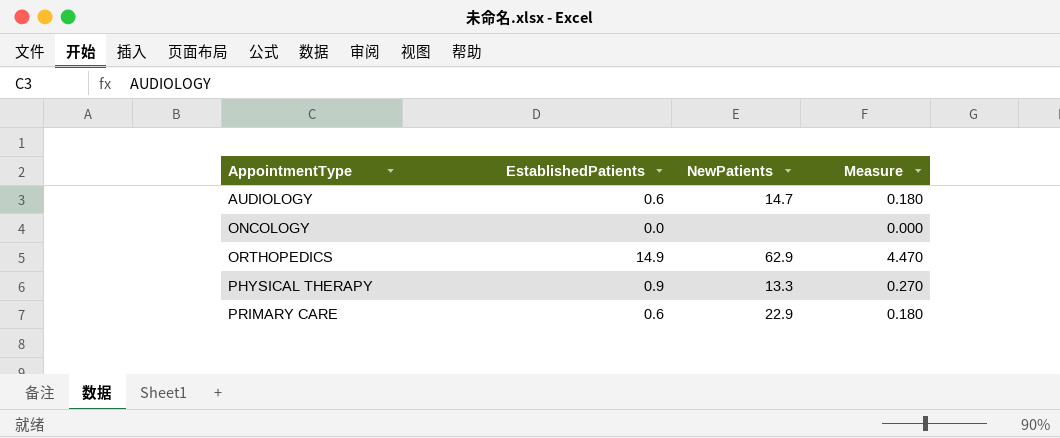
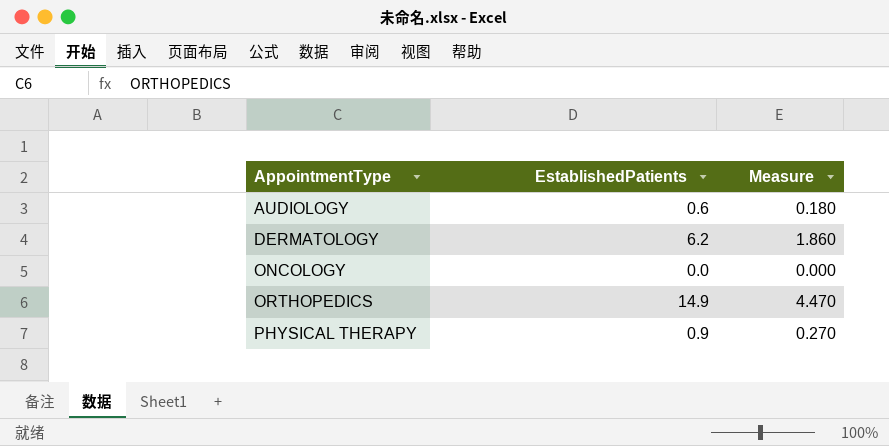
column NewPatients | position: 3 -> none
row PRIMARY CARE: 0.6 | 22.9 | 0.180 -> none
row DERMATOLOGY: none -> 6.2 | 1.860

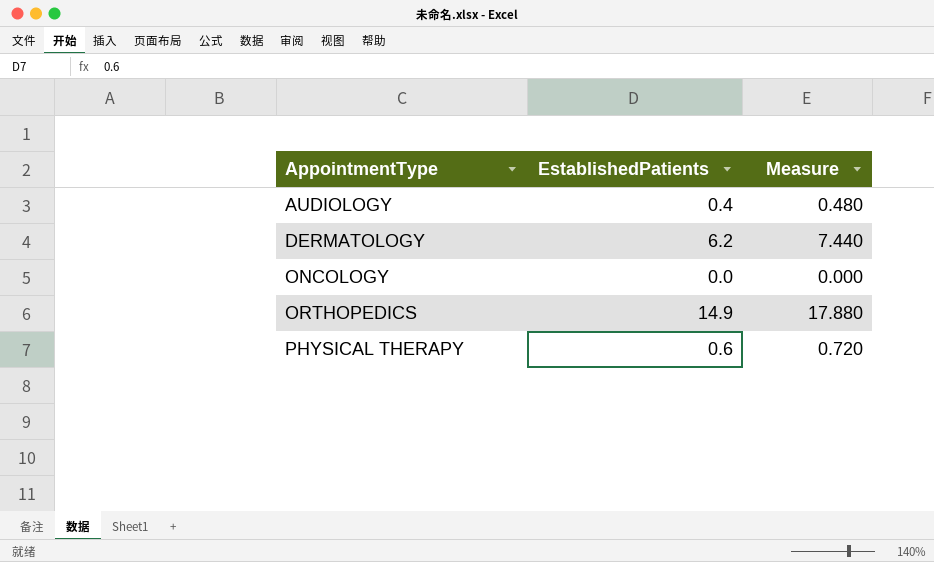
column Measure | formula: [EstablishedPatients] * 0.3 -> [EstablishedPatients] * 1.2
AUDIOLOGY | EstablishedPatients: 0.6 -> 0.4
PHYSICAL THERAPY | EstablishedPatients: 0.9 -> 0.6

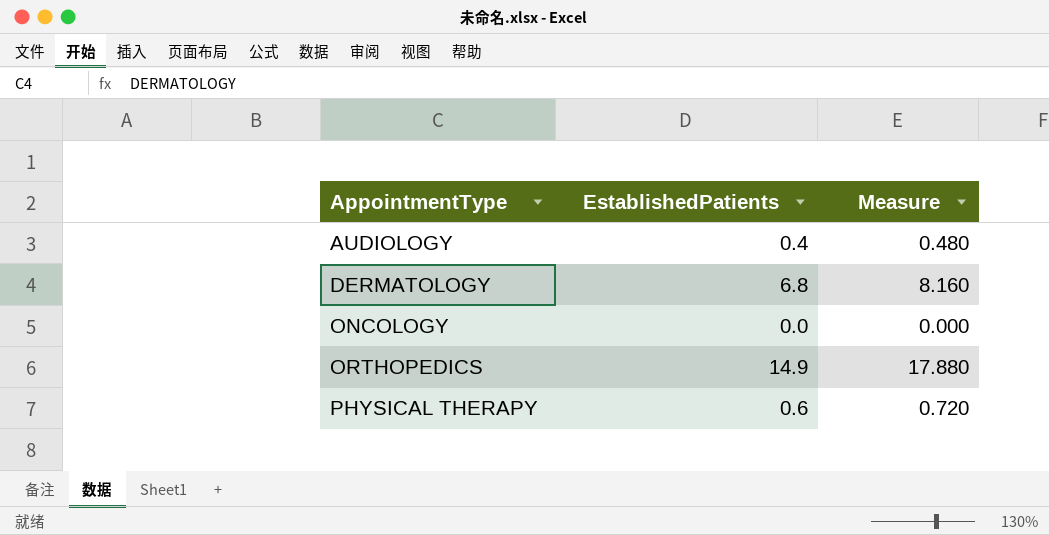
DERMATOLOGY | EstablishedPatients: 6.2 -> 6.8
DERMATOLOGY | Measure: 7.440 -> 8.160

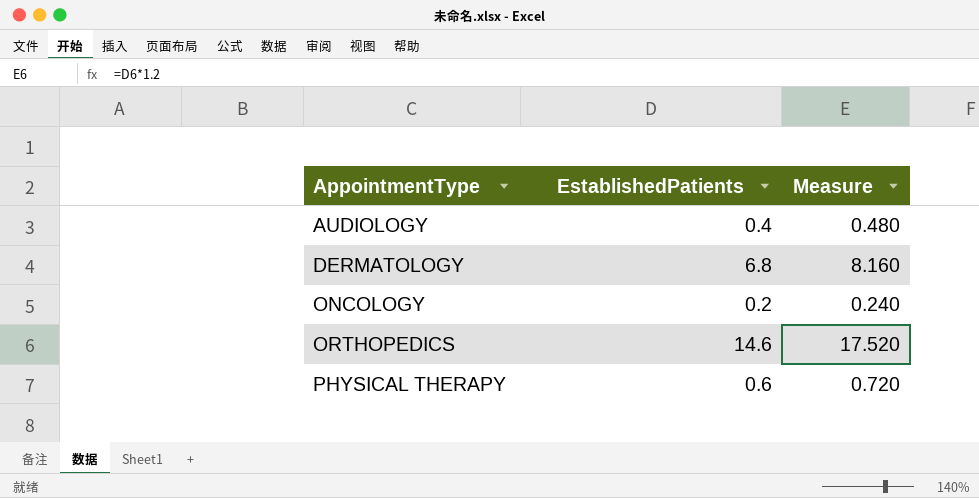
ONCOLOGY | EstablishedPatients: 0.0 -> 0.2
ONCOLOGY | Measure: 0.000 -> 0.240
ORTHOPEDICS | EstablishedPatients: 14.9 -> 14.6
ORTHOPEDICS | Measure: 17.880 -> 17.520

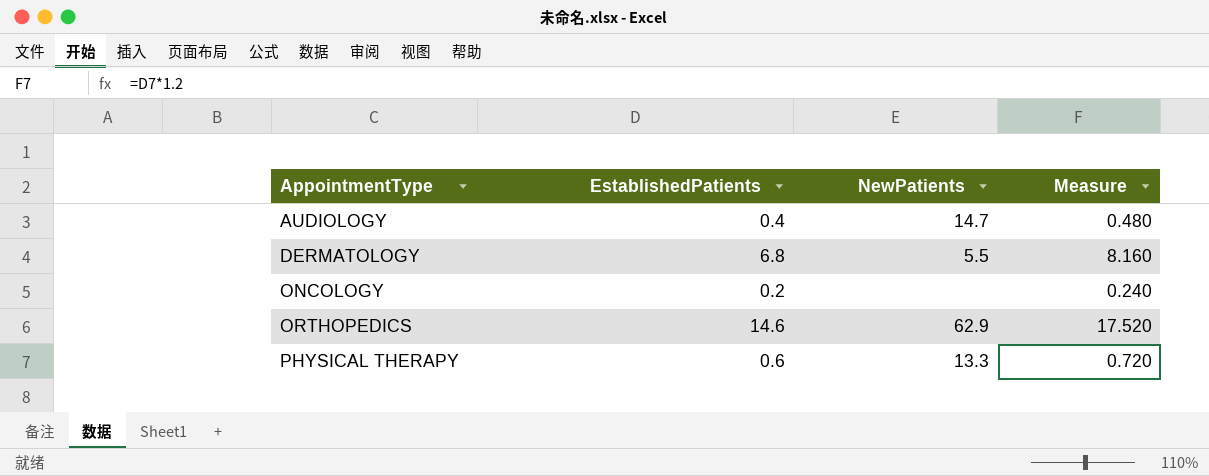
column NewPatients | position: none -> 3

